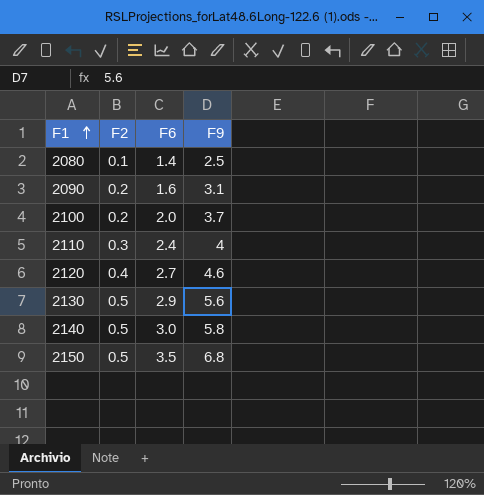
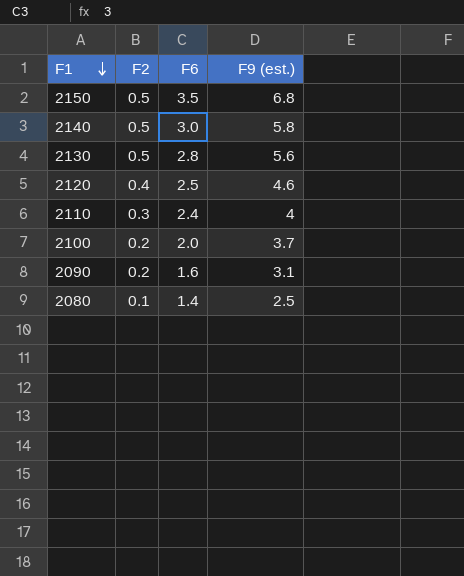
row order: F1 ascending -> F1 descending
column name: F9 -> F9 (est.)
2130 | F6: 2.9 -> 2.8
2120 | F6: 2.7 -> 2.5

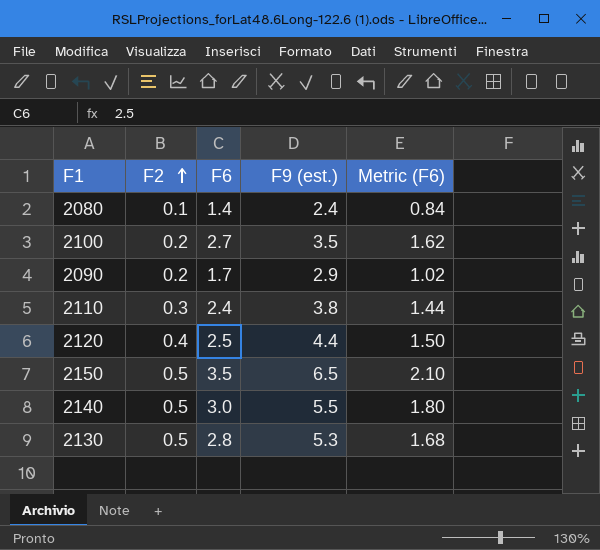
row order: F1 descending -> F2 ascending
column Metric (F6) | formula: none -> [F6] * 0.6
2080 | F9 (est.): 2.5 -> 2.4
2100 | F6: 2.0 -> 2.7
2100 | F9 (est.): 3.7 -> 3.5
2090 | F6: 1.6 -> 1.7
2090 | F9 (est.): 3.1 -> 2.9
2110 | F9 (est.): 4 -> 3.8
2120 | F9 (est.): 4.6 -> 4.4
2150 | F9 (est.): 6.8 -> 6.5
2140 | F9 (est.): 5.8 -> 5.5
2130 | F9 (est.): 5.6 -> 5.3

